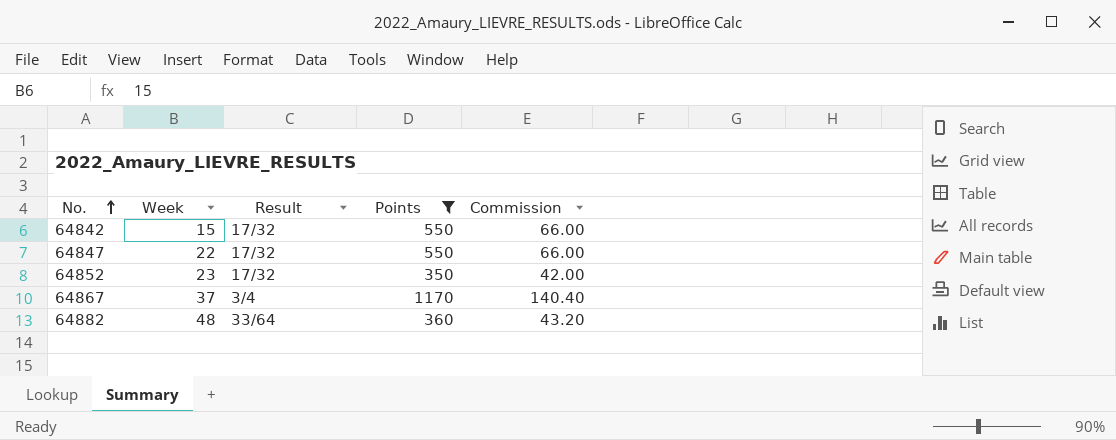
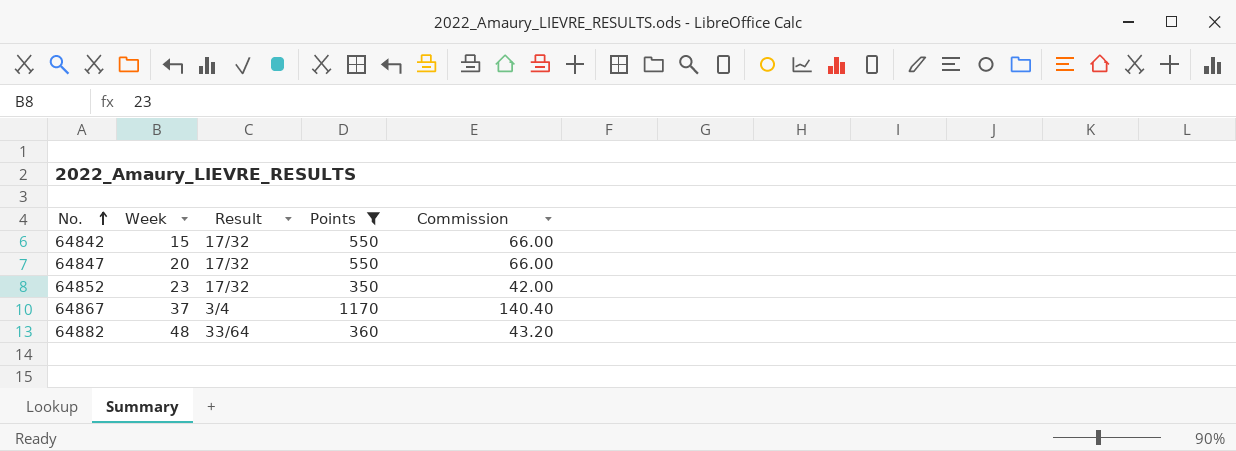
64847 | Week: 22 -> 20

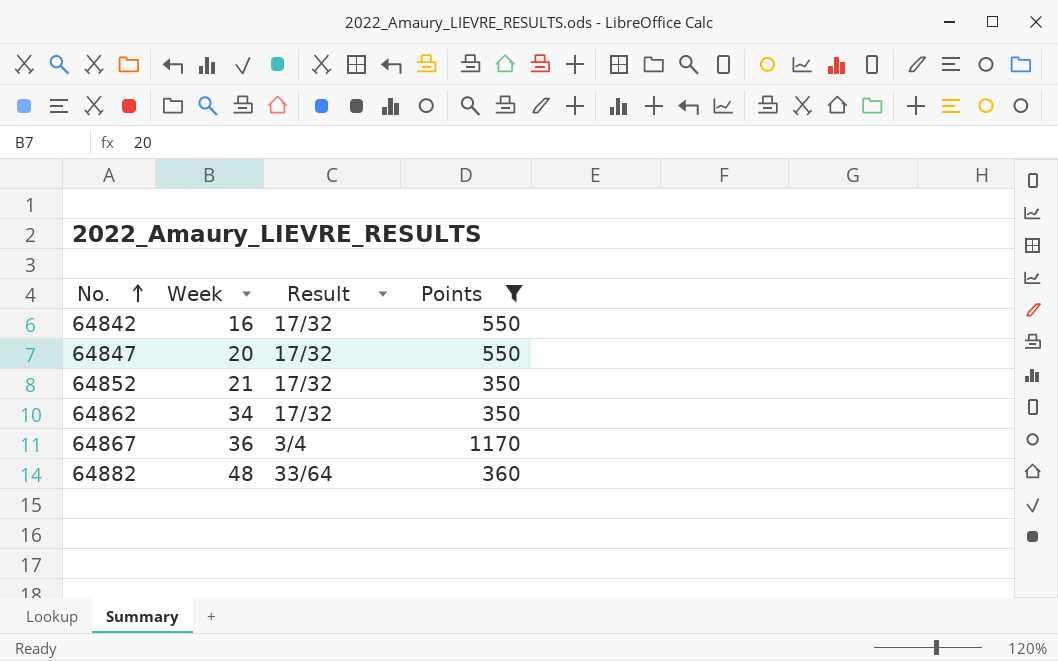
column Commission | formula: [Points] * 0.12 -> none
64842 | Week: 15 -> 16
64852 | Week: 23 -> 21
row 64862: none -> 34 | 17/32 | 350
64867 | Week: 37 -> 36

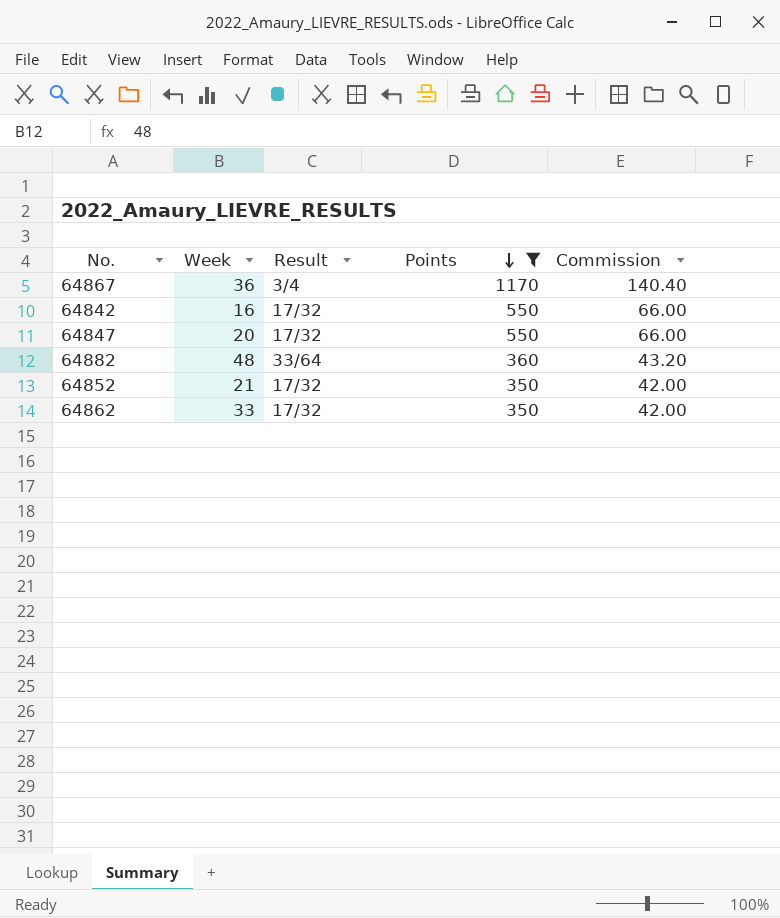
row order: No. ascending -> Points descending
column Commission | formula: none -> [Points] * 0.12
64862 | Week: 34 -> 33

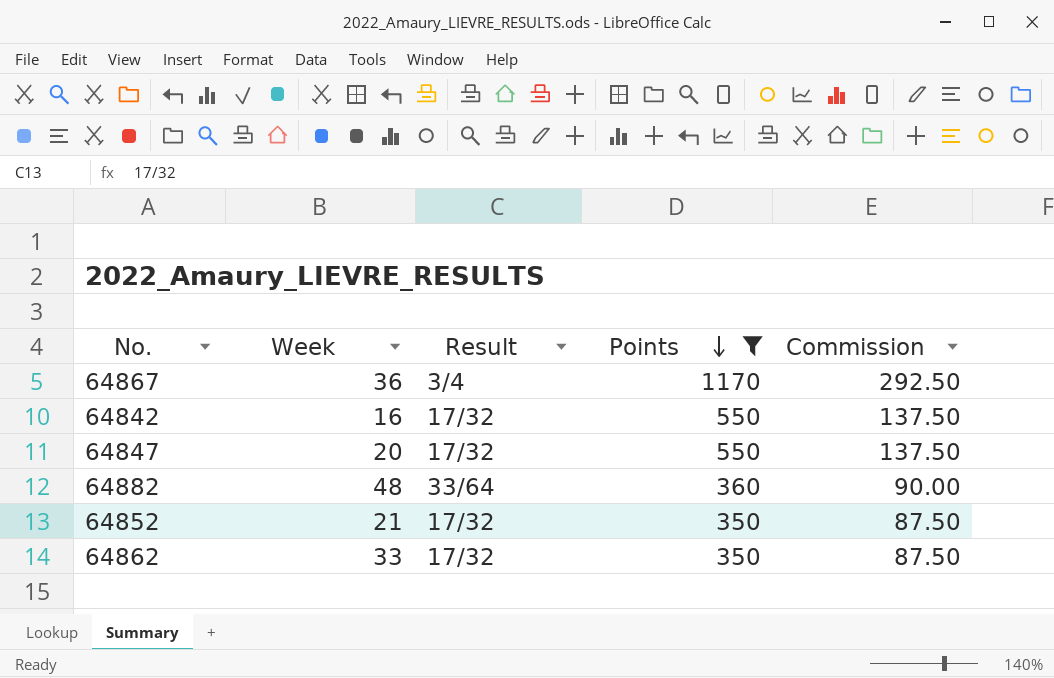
column Commission | formula: [Points] * 0.12 -> [Points] * 0.25

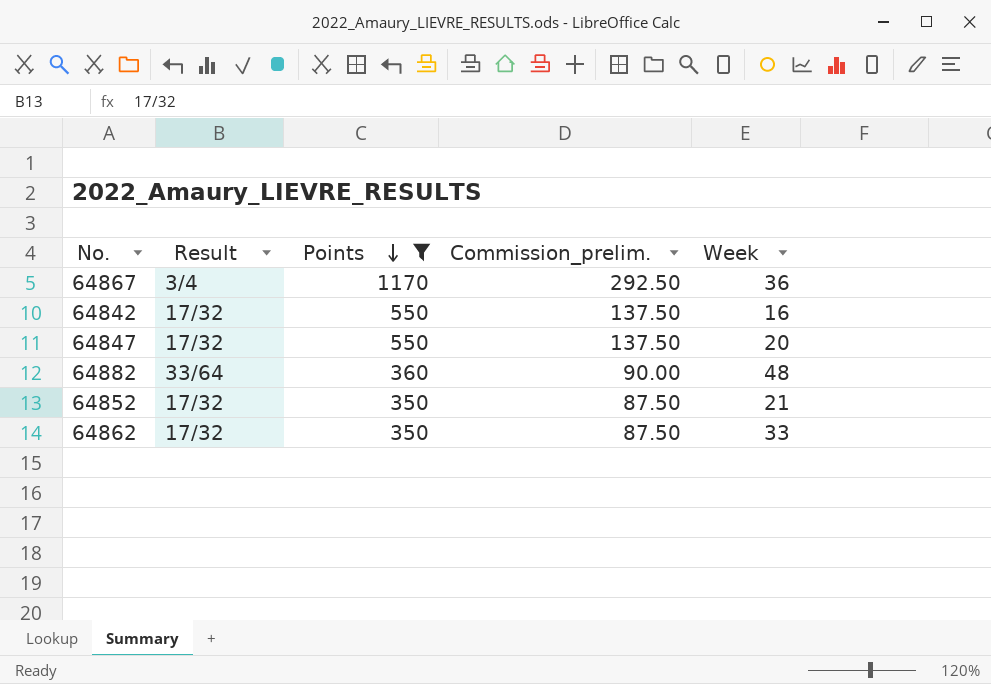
column name: Commission -> Commission_prelim.
column Week | position: 2 -> 5

